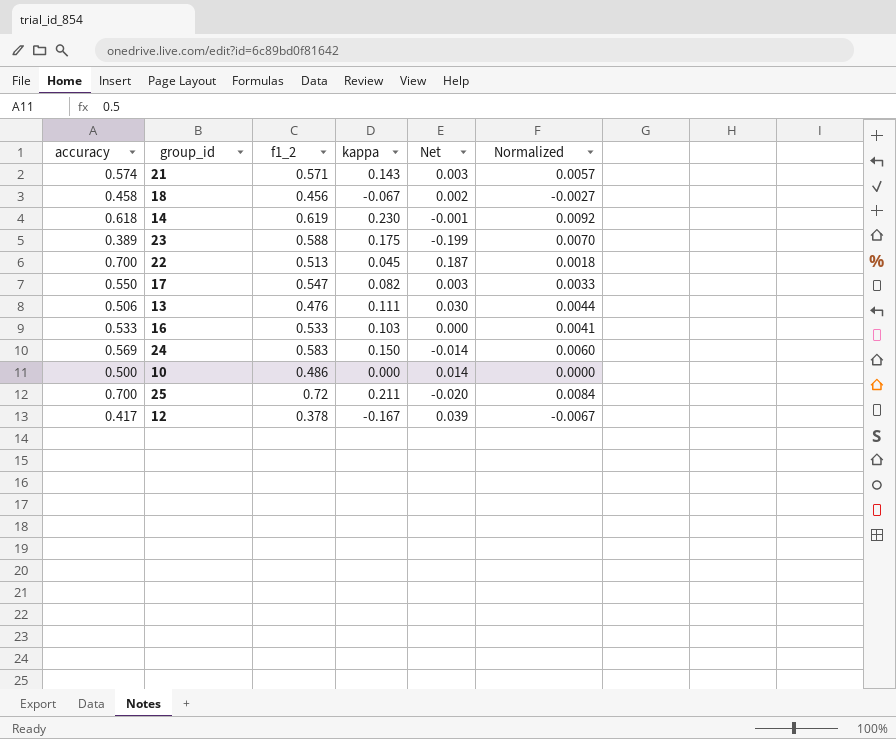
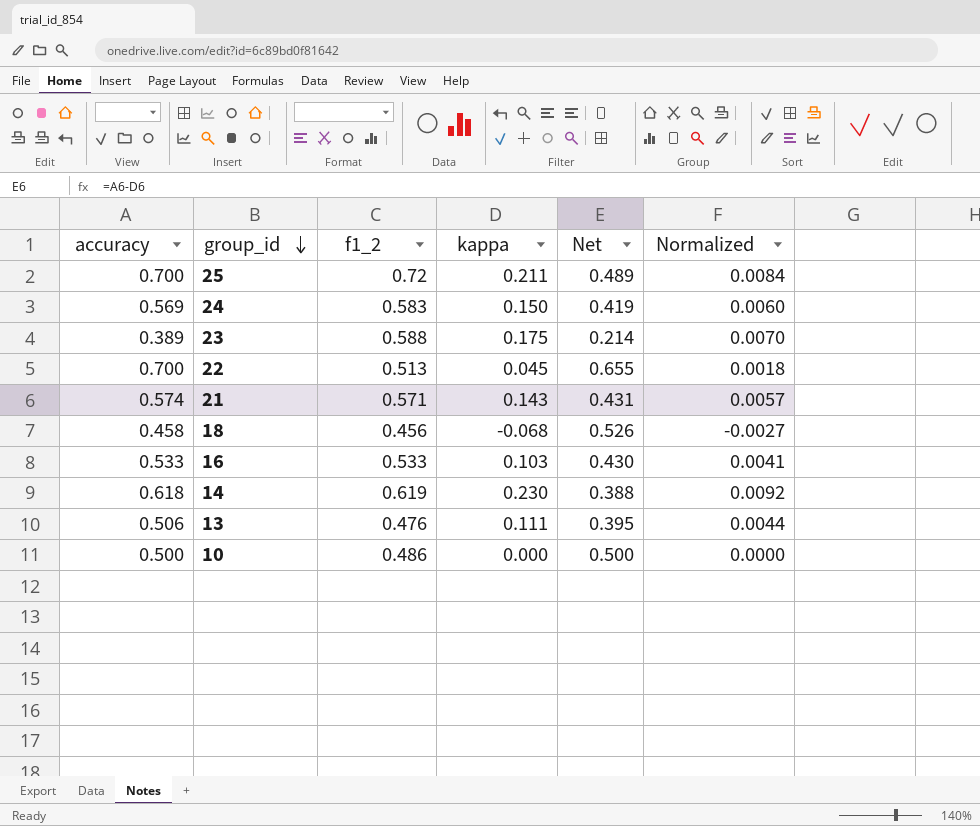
row order: none -> group_id descending
column Net | formula: [accuracy] - [f1_2] -> [accuracy] - [kappa]
row 17: 0.550 | 0.547 | 0.082 | 0.003 | 0.0033 -> none
row 12: 0.417 | 0.378 | -0.167 | 0.039 | -0.0067 -> none
18 | kappa: -0.067 -> -0.068

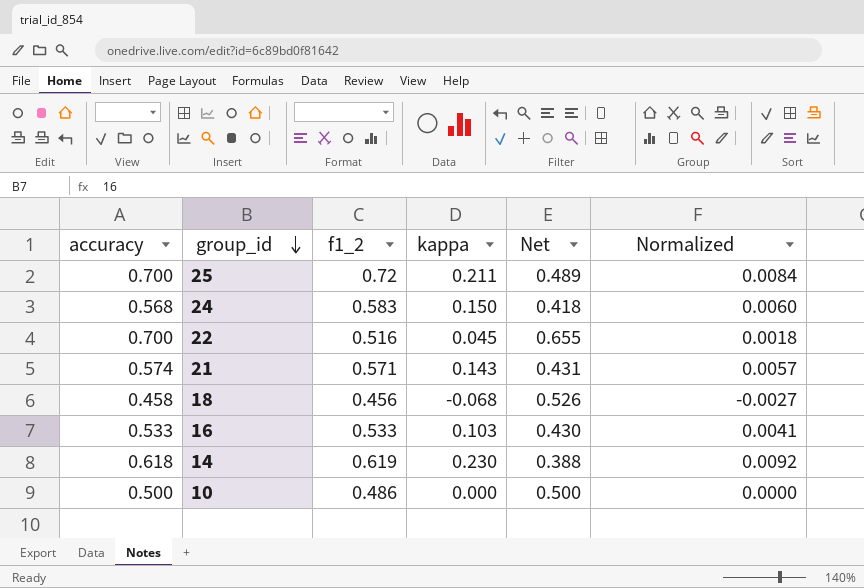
row 23: 0.389 | 0.588 | 0.175 | 0.214 | 0.0070 -> none
row 13: 0.506 | 0.476 | 0.111 | 0.395 | 0.0044 -> none
24 | accuracy: 0.569 -> 0.568
24 | Net: 0.419 -> 0.418
22 | f1_2: 0.513 -> 0.516

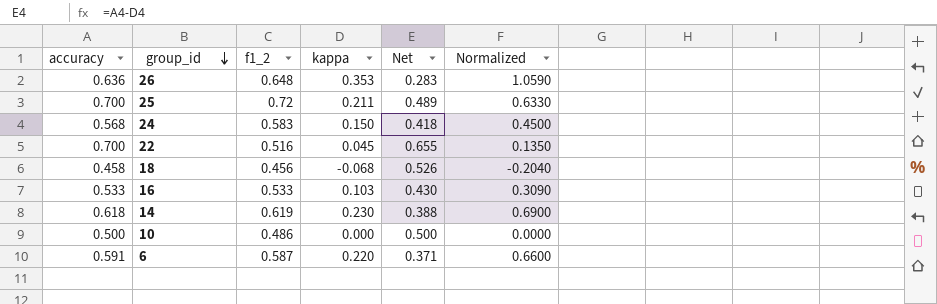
column Normalized | formula: [kappa] * 0.04 -> [kappa] * 3
row 21: 0.574 | 0.571 | 0.143 | 0.431 | 0.0057 -> none
row 26: none -> 0.636 | 0.648 | 0.353 | 0.283 | 1.0590
row 6: none -> 0.591 | 0.587 | 0.220 | 0.371 | 0.6600

